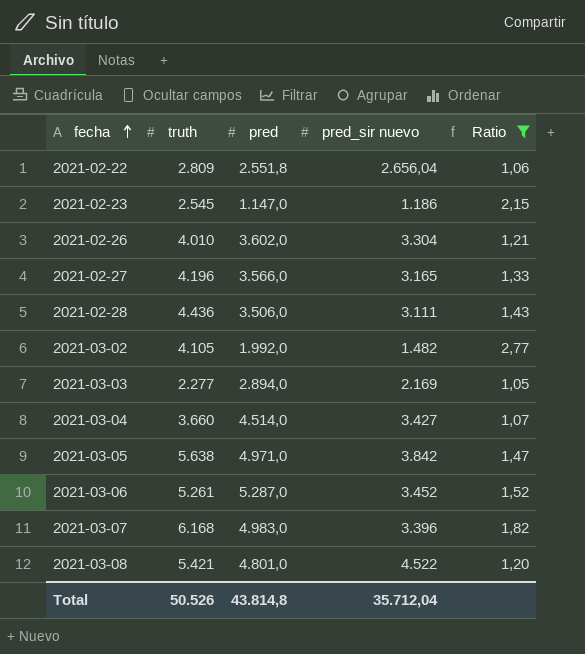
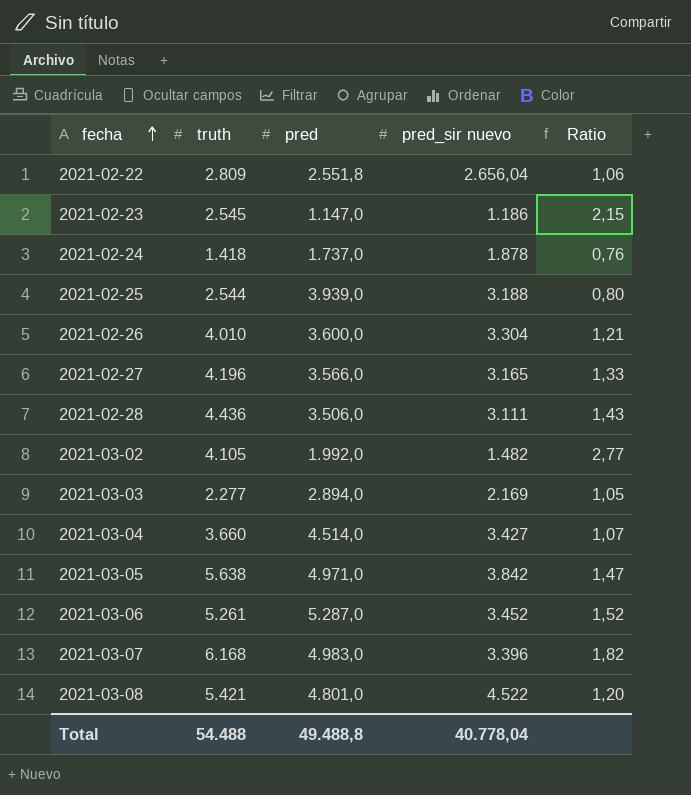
filter: Ratio >= 1,05 -> none
2021-02-26 | pred: 3.602,0 -> 3.600,0
Total | truth: 50.526 -> 54.488
Total | pred: 43.814,8 -> 49.488,8
Total | pred_sir nuevo: 35.712,04 -> 40.778,04

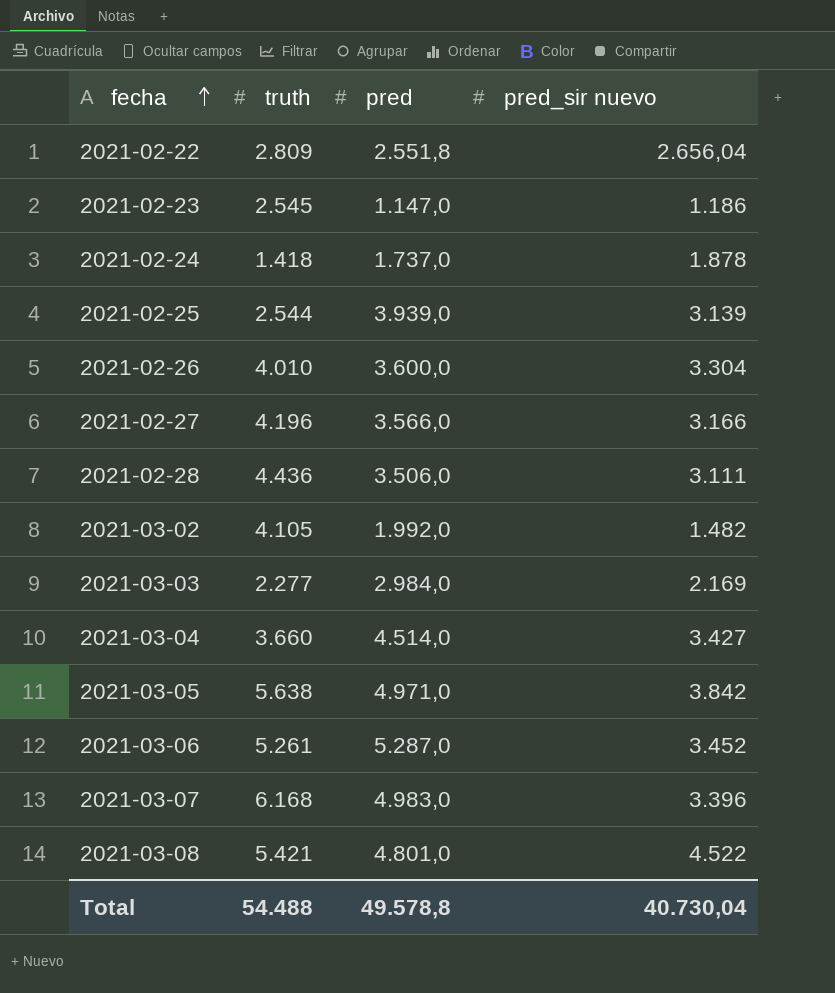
column Ratio | formula: [truth] / [pred_sir nuevo] -> none
2021-02-25 | pred_sir nuevo: 3.188 -> 3.139
2021-02-27 | pred_sir nuevo: 3.165 -> 3.166
2021-03-03 | pred: 2.894,0 -> 2.984,0
Total | pred: 49.488,8 -> 49.578,8
Total | pred_sir nuevo: 40.778,04 -> 40.730,04

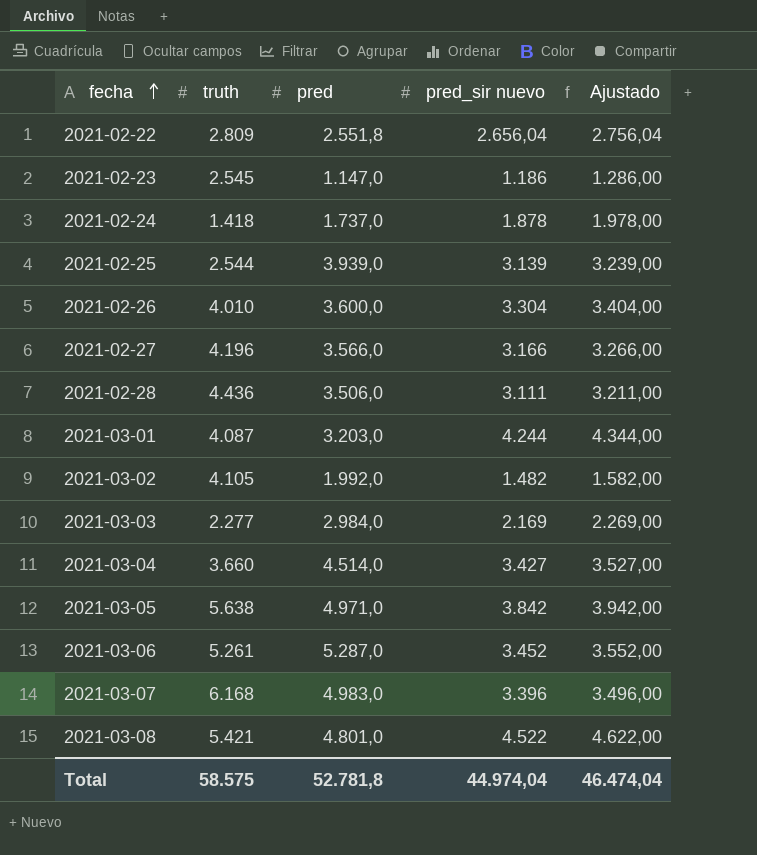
column Ajustado | formula: none -> [pred_sir nuevo] + 100
row 2021-03-01: none -> 4.087 | 3.203,0 | 4.244 | 4.344,00
Total | truth: 54.488 -> 58.575
Total | pred: 49.578,8 -> 52.781,8
Total | pred_sir nuevo: 40.730,04 -> 44.974,04

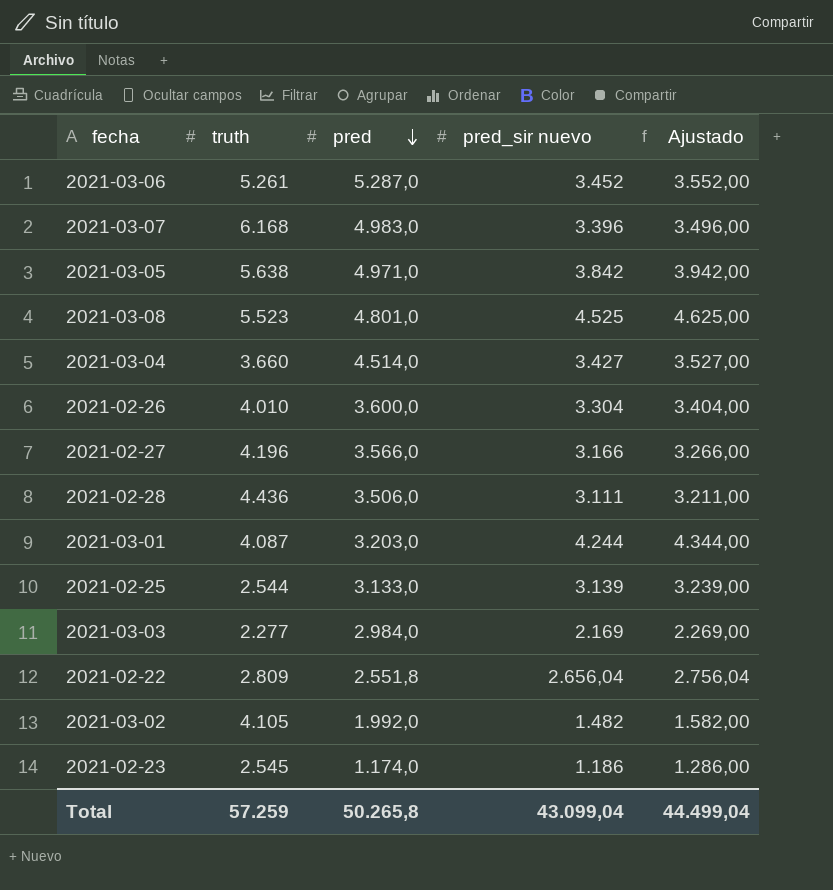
row order: fecha ascending -> pred descending
row 2021-02-24: 1.418 | 1.737,0 | 1.878 | 1.978,00 -> none
2021-03-08 | truth: 5.421 -> 5.523
2021-03-08 | pred_sir nuevo: 4.522 -> 4.525
2021-03-08 | Ajustado: 4.622,00 -> 4.625,00
2021-02-25 | pred: 3.939,0 -> 3.133,0
2021-02-23 | pred: 1.147,0 -> 1.174,0
Total | truth: 58.575 -> 57.259
Total | pred: 52.781,8 -> 50.265,8
Total | pred_sir nuevo: 44.974,04 -> 43.099,04
Total | Ajustado: 46.474,04 -> 44.499,04

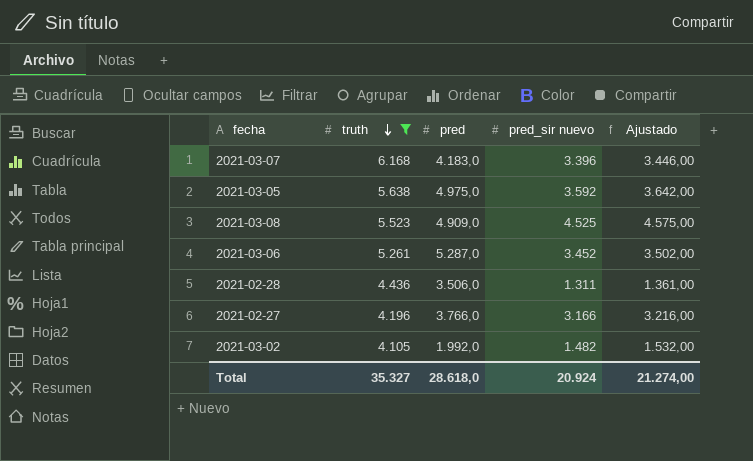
filter: none -> truth >= 4.105
row order: pred descending -> truth descending
column Ajustado | formula: [pred_sir nuevo] + 100 -> [pred_sir nuevo] + 50
2021-03-07 | pred: 4.983,0 -> 4.183,0
2021-03-05 | pred: 4.971,0 -> 4.975,0
2021-03-05 | pred_sir nuevo: 3.842 -> 3.592
2021-03-08 | pred: 4.801,0 -> 4.909,0
2021-02-28 | pred_sir nuevo: 3.111 -> 1.311
2021-02-27 | pred: 3.566,0 -> 3.766,0
Total | truth: 57.259 -> 35.327
Total | pred: 50.265,8 -> 28.618,0
Total | pred_sir nuevo: 43.099,04 -> 20.924
Total | Ajustado: 44.499,04 -> 21.274,00

